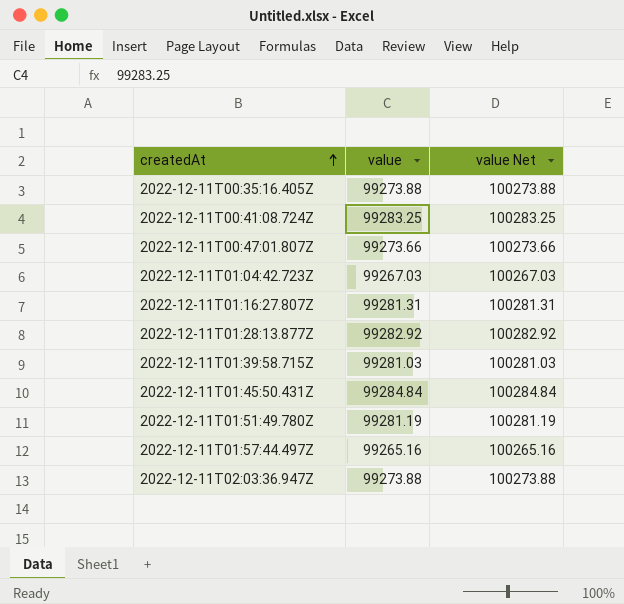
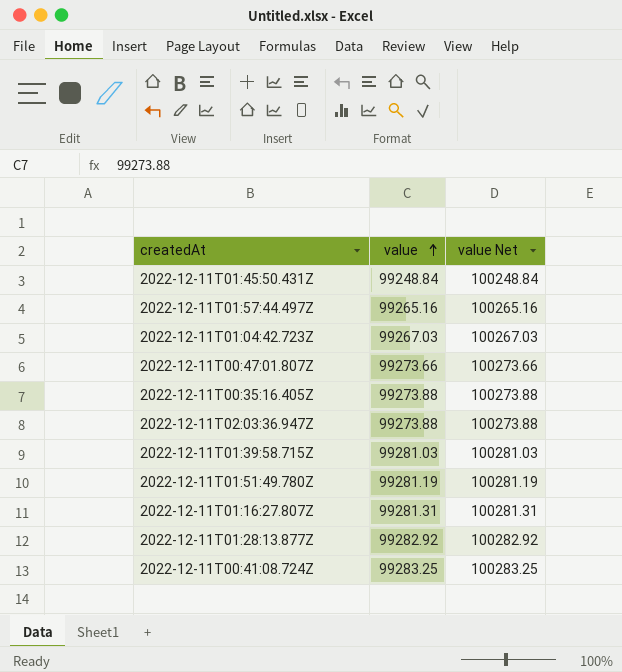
row order: createdAt ascending -> value ascending
2022-12-11T01:45:50.431Z | value: 99284.84 -> 99248.84
2022-12-11T01:45:50.431Z | value Net: 100284.84 -> 100248.84

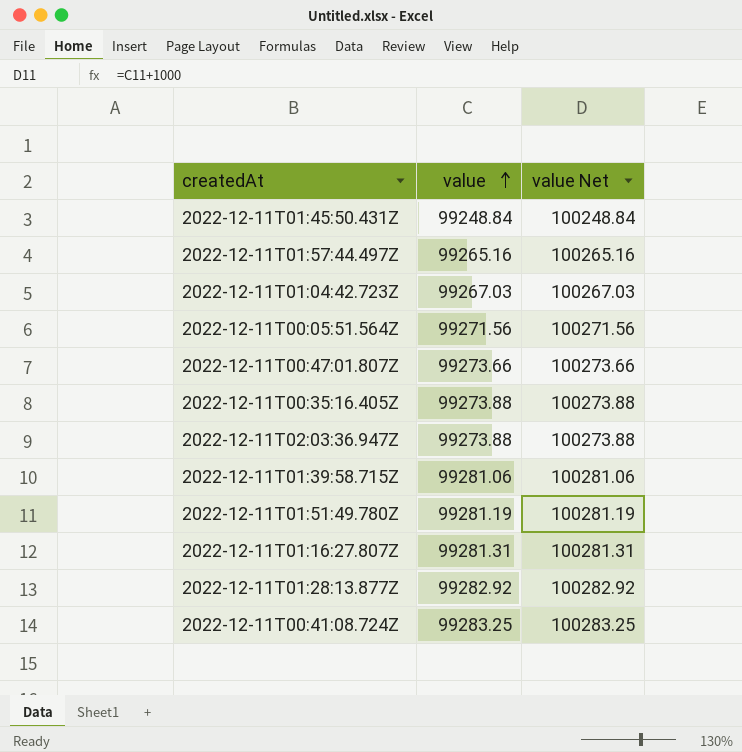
row 2022-12-11T00:05:51.564Z: none -> 99271.56 | 100271.56
2022-12-11T01:39:58.715Z | value: 99281.03 -> 99281.06
2022-12-11T01:39:58.715Z | value Net: 100281.03 -> 100281.06

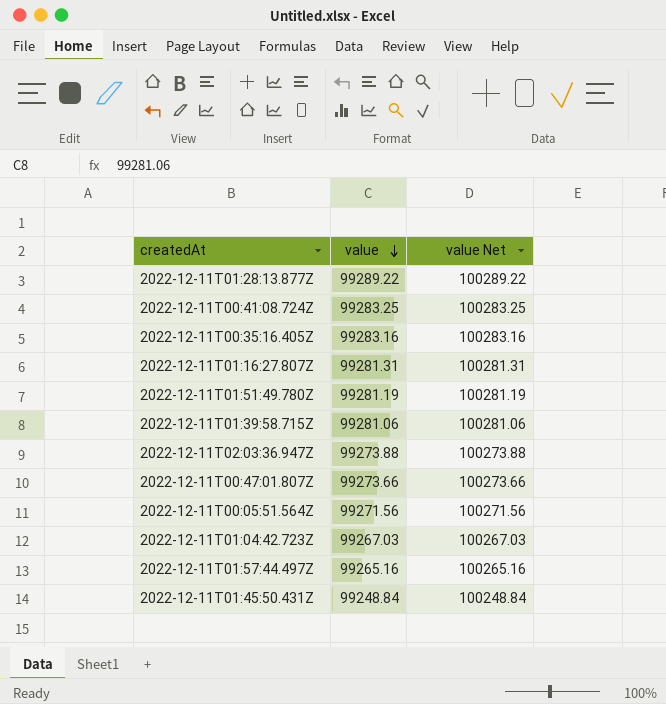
row order: value ascending -> value descending
2022-12-11T01:28:13.877Z | value: 99282.92 -> 99289.22
2022-12-11T01:28:13.877Z | value Net: 100282.92 -> 100289.22
2022-12-11T00:35:16.405Z | value: 99273.88 -> 99283.16
2022-12-11T00:35:16.405Z | value Net: 100273.88 -> 100283.16

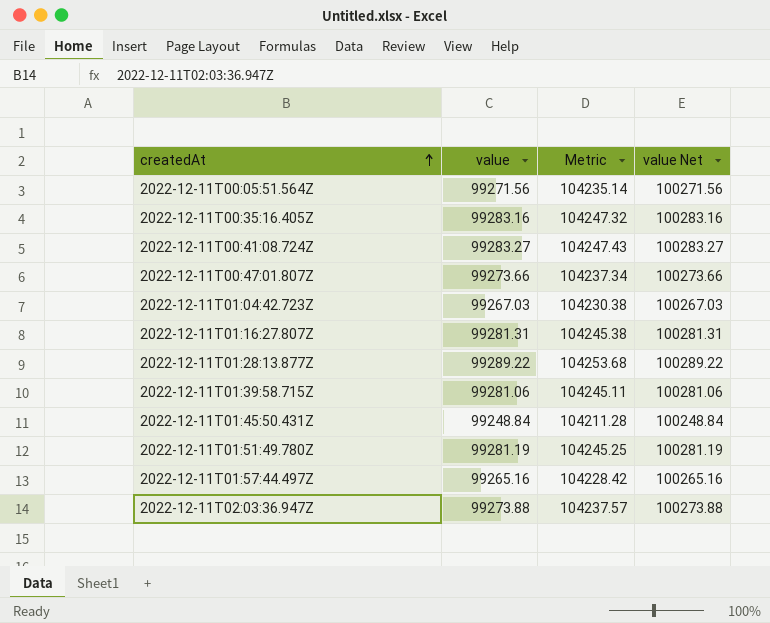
row order: value descending -> createdAt ascending
column Metric | formula: none -> [value] * 1.05
2022-12-11T00:41:08.724Z | value: 99283.25 -> 99283.27
2022-12-11T00:41:08.724Z | value Net: 100283.25 -> 100283.27

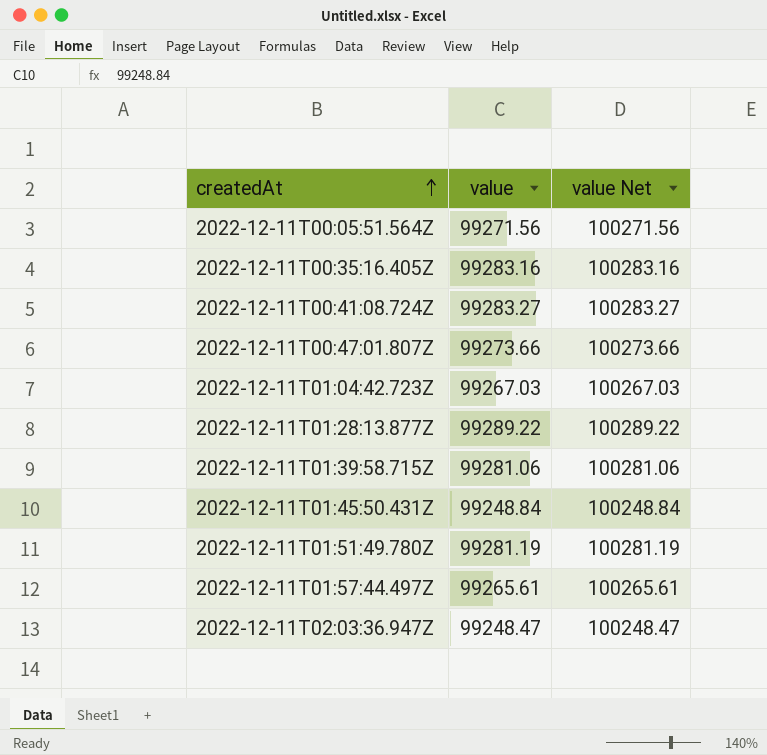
column Metric | formula: [value] * 1.05 -> none
row 2022-12-11T01:16:27.807Z: 99281.31 | 104245.38 | 100281.31 -> none
2022-12-11T01:57:44.497Z | value: 99265.16 -> 99265.61
2022-12-11T01:57:44.497Z | value Net: 100265.16 -> 100265.61
2022-12-11T02:03:36.947Z | value: 99273.88 -> 99248.47
2022-12-11T02:03:36.947Z | value Net: 100273.88 -> 100248.47

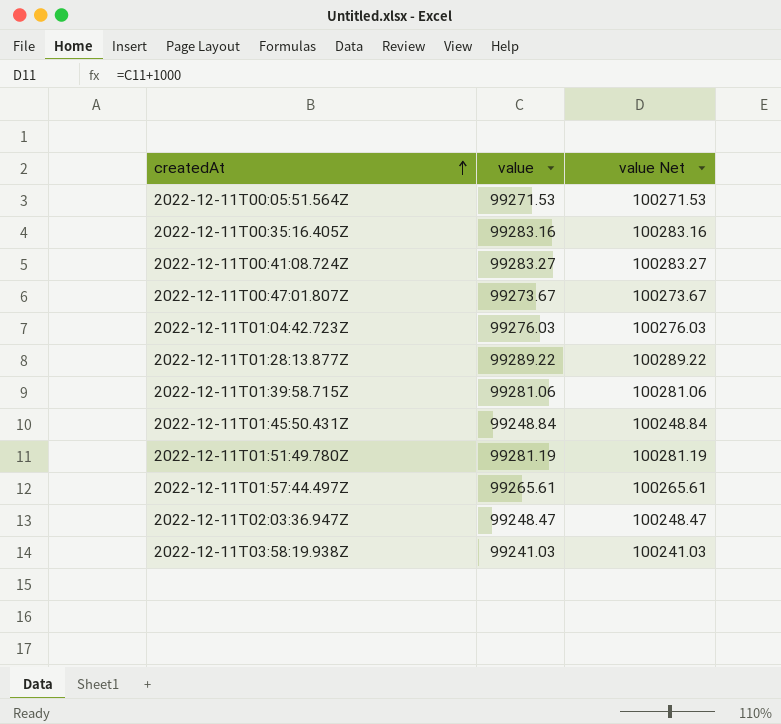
2022-12-11T00:05:51.564Z | value: 99271.56 -> 99271.53
2022-12-11T00:05:51.564Z | value Net: 100271.56 -> 100271.53
2022-12-11T00:47:01.807Z | value: 99273.66 -> 99273.67
2022-12-11T00:47:01.807Z | value Net: 100273.66 -> 100273.67
2022-12-11T01:04:42.723Z | value: 99267.03 -> 99276.03
2022-12-11T01:04:42.723Z | value Net: 100267.03 -> 100276.03
row 2022-12-11T03:58:19.938Z: none -> 99241.03 | 100241.03

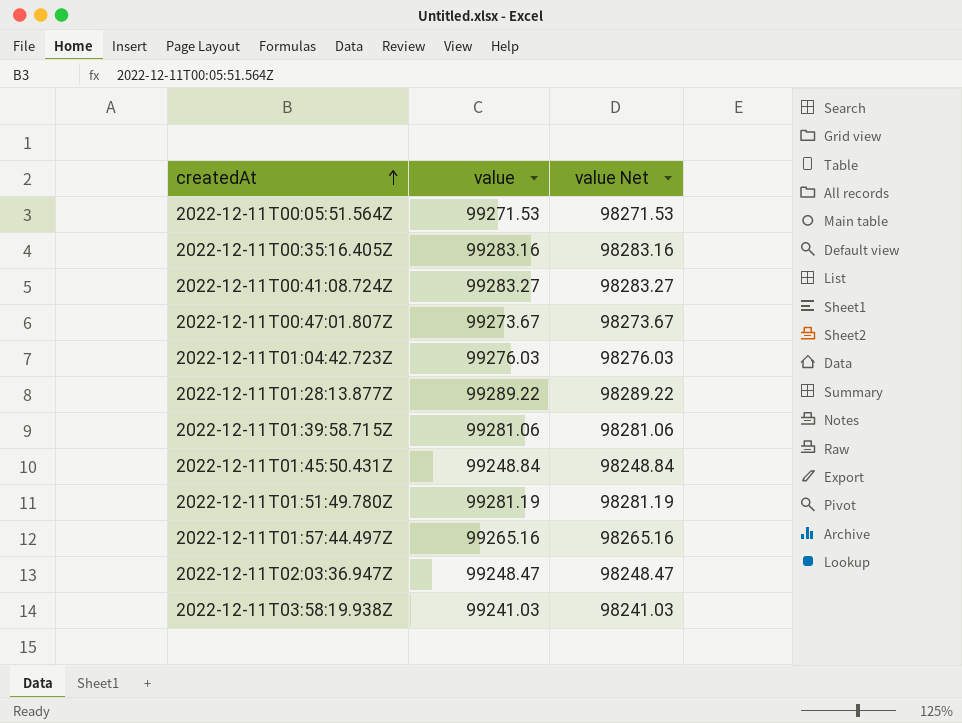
column value Net | formula: [value] + 1000 -> [value] - 1000
2022-12-11T01:57:44.497Z | value: 99265.61 -> 99265.16

